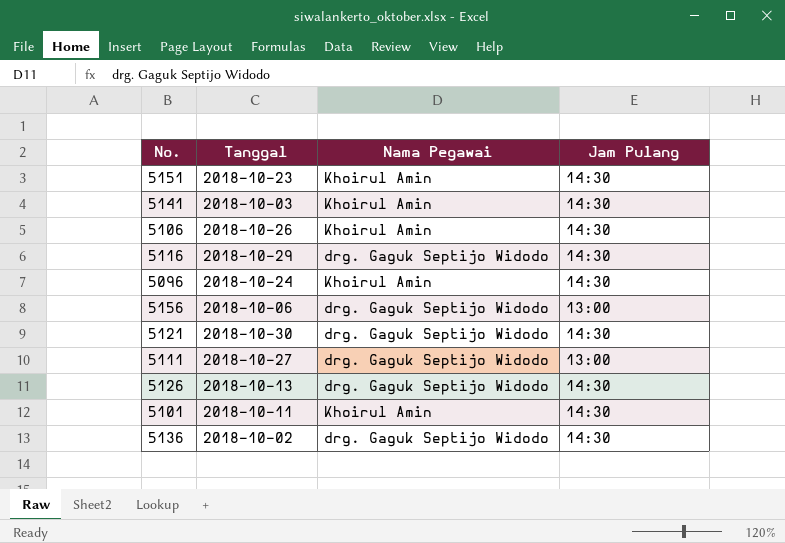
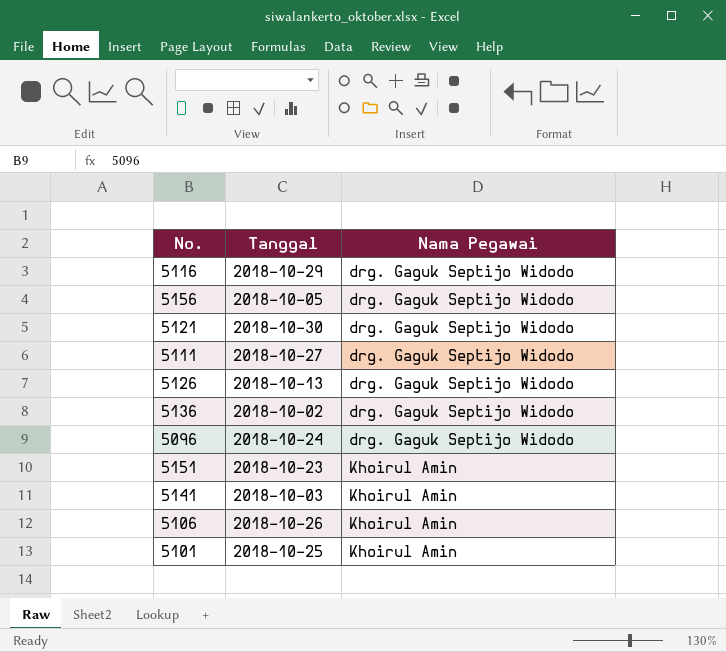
row order: none -> Nama Pegawai ascending
column Jam Pulang | position: 4 -> none
5156 | Tanggal: 2018-10-06 -> 2018-10-05
5096 | Nama Pegawai: Khoirul Amin -> drg. Gaguk Septijo Widodo
5101 | Tanggal: 2018-10-11 -> 2018-10-25

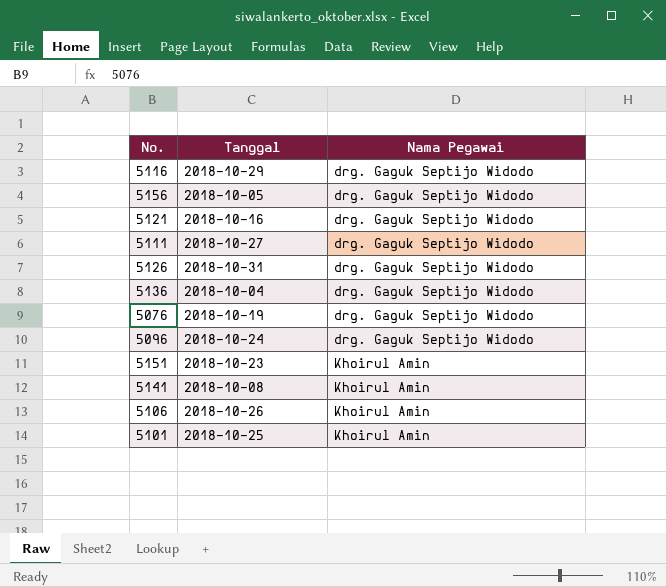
5121 | Tanggal: 2018-10-30 -> 2018-10-16
5126 | Tanggal: 2018-10-13 -> 2018-10-31
5136 | Tanggal: 2018-10-02 -> 2018-10-04
row 5076: none -> 2018-10-19 | drg. Gaguk Septijo Widodo
5141 | Tanggal: 2018-10-03 -> 2018-10-08

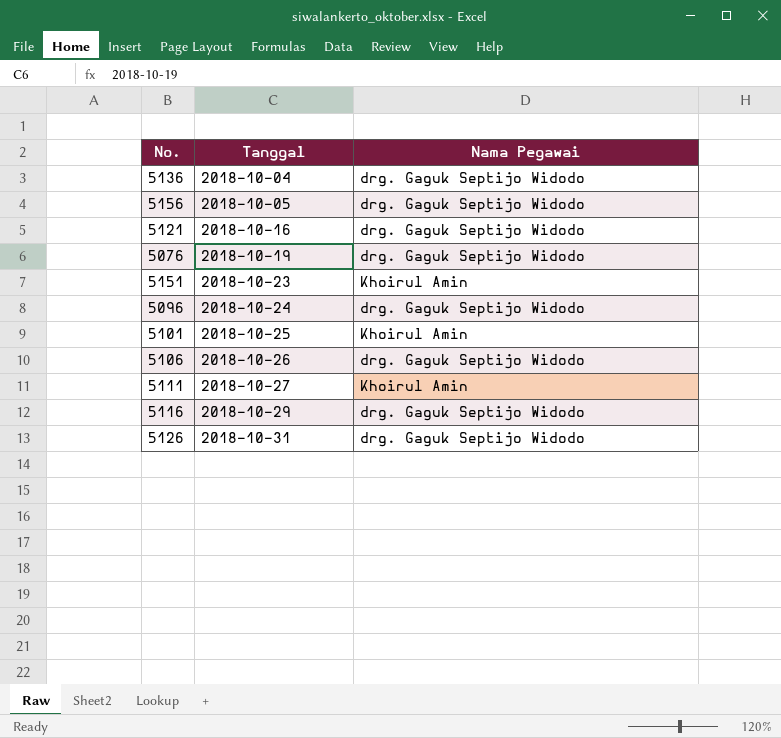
row order: Nama Pegawai ascending -> Tanggal ascending
row 5141: 2018-10-08 | Khoirul Amin -> none
5106 | Nama Pegawai: Khoirul Amin -> drg. Gaguk Septijo Widodo
5111 | Nama Pegawai: drg. Gaguk Septijo Widodo -> Khoirul Amin

